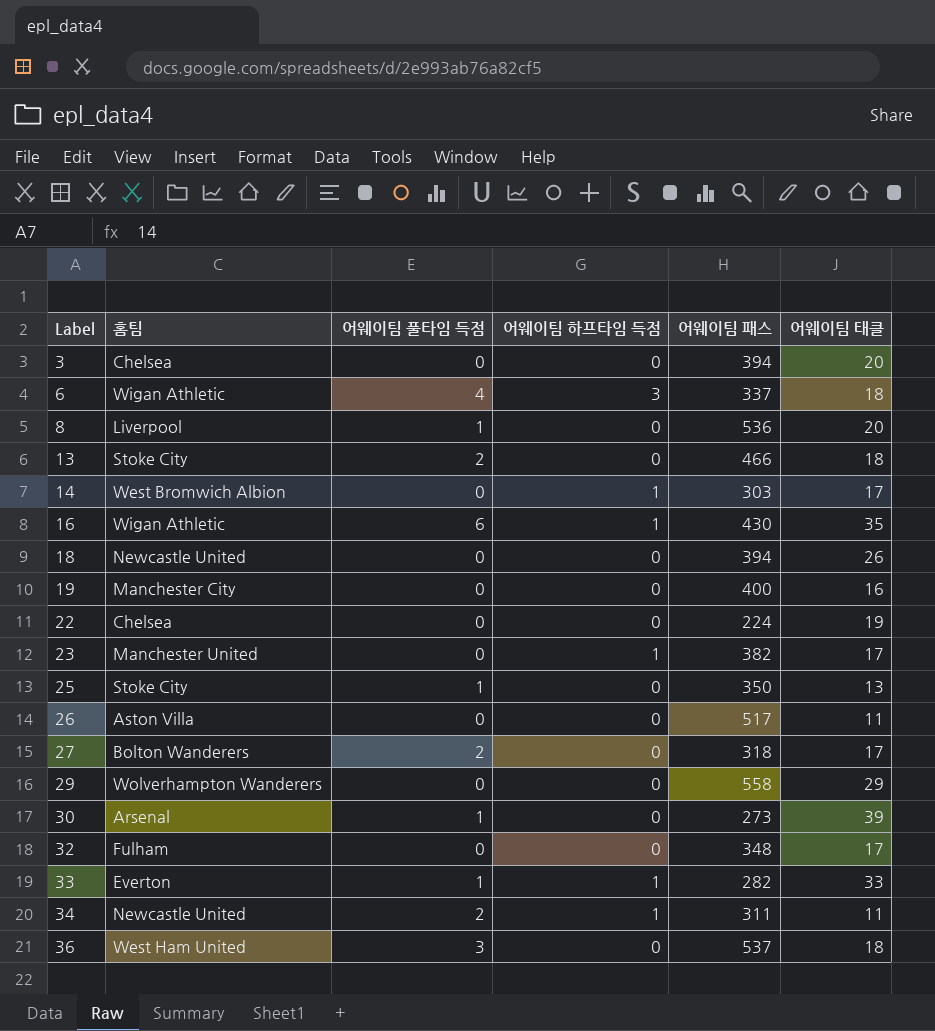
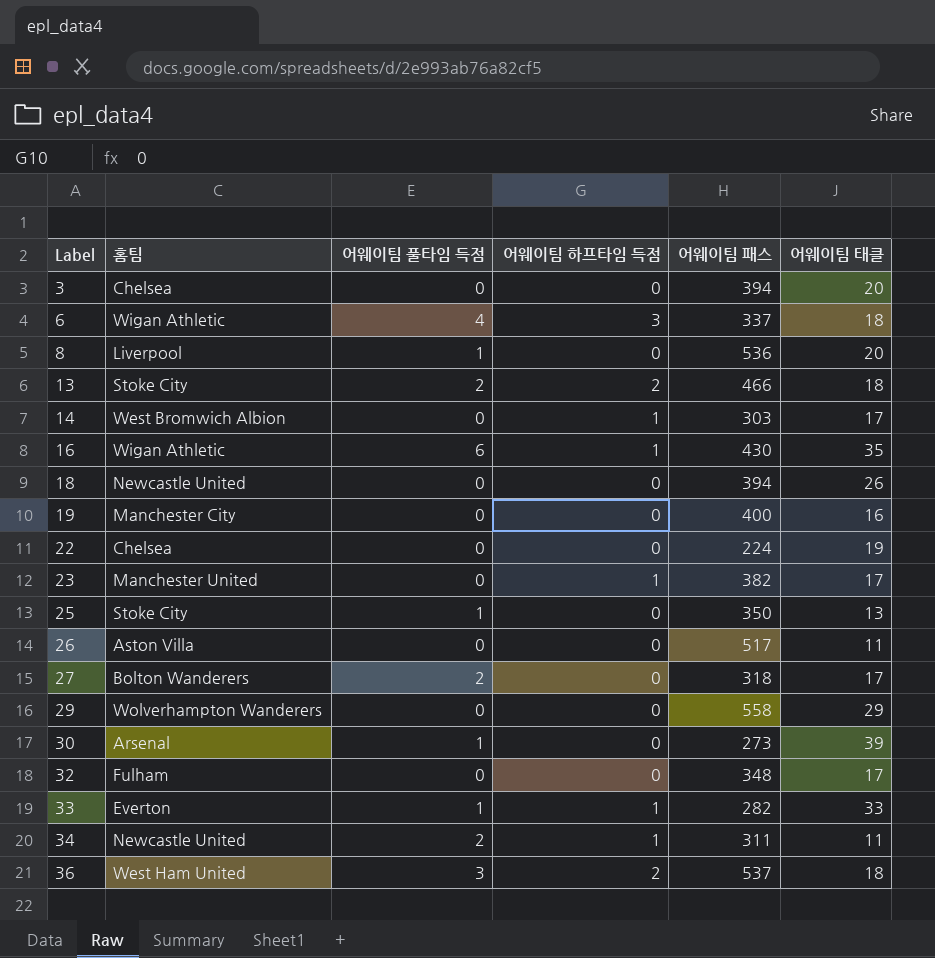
13 | 어웨이팀 하프타임 득점: 0 -> 2
36 | 어웨이팀 하프타임 득점: 0 -> 2

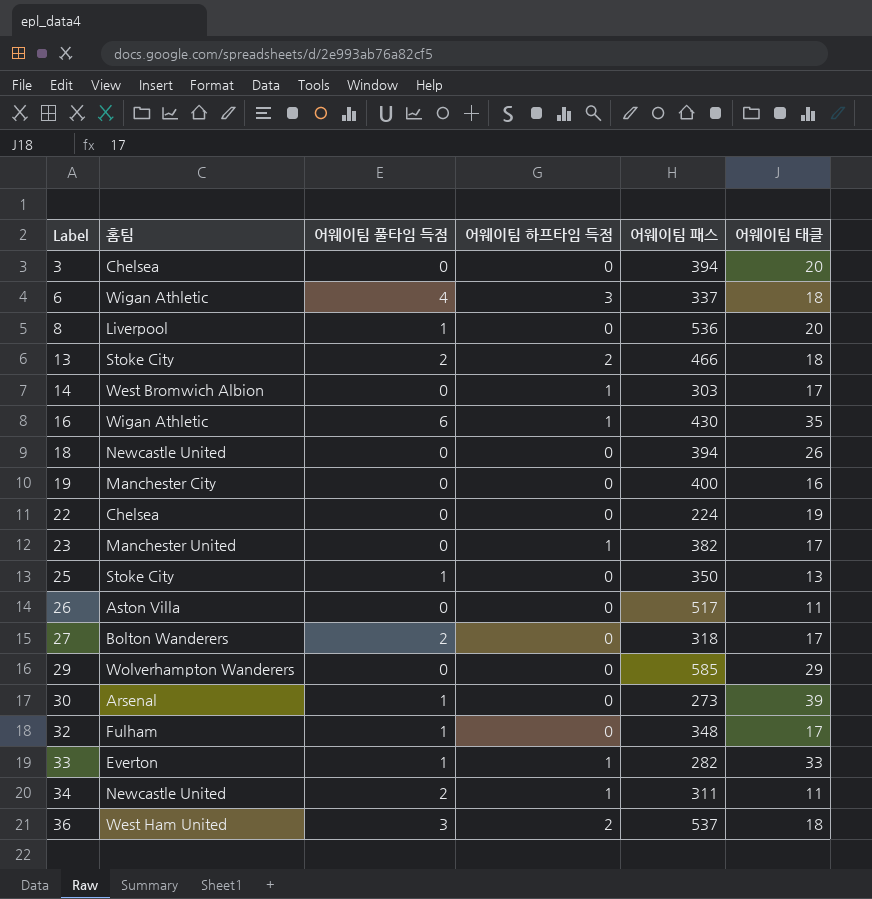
29 | 어웨이팀 패스: 558 -> 585
32 | 어웨이팀 풀타임 득점: 0 -> 1

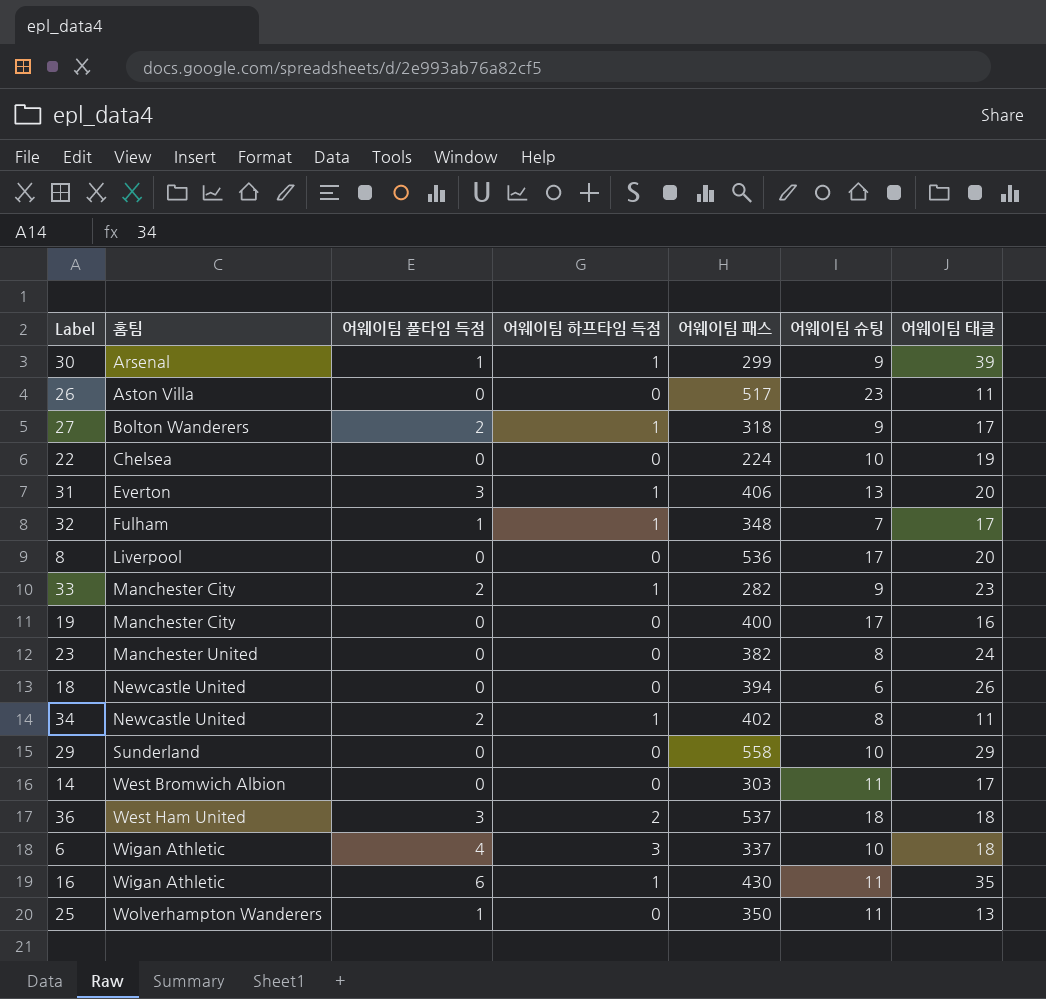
row order: Label ascending -> 홈팀 ascending
column 어웨이팀 슈팅 | position: none -> 6
row 3: Chelsea | 0 | 0 | 394 | 20 -> none
row 13: Stoke City | 2 | 2 | 466 | 18 -> none
30 | 어웨이팀 하프타임 득점: 0 -> 1
30 | 어웨이팀 패스: 273 -> 299
27 | 어웨이팀 하프타임 득점: 0 -> 1
row 31: none -> Everton | 3 | 1 | 406 | 13 | 20
32 | 어웨이팀 하프타임 득점: 0 -> 1
8 | 어웨이팀 풀타임 득점: 1 -> 0
33 | 홈팀: Everton -> Manchester City
33 | 어웨이팀 풀타임 득점: 1 -> 2
33 | 어웨이팀 태클: 33 -> 23
23 | 어웨이팀 하프타임 득점: 1 -> 0
23 | 어웨이팀 태클: 17 -> 24
34 | 어웨이팀 패스: 311 -> 402
29 | 홈팀: Wolverhampton Wanderers -> Sunderland
29 | 어웨이팀 패스: 585 -> 558
14 | 어웨이팀 하프타임 득점: 1 -> 0
25 | 홈팀: Stoke City -> Wolverhampton Wanderers

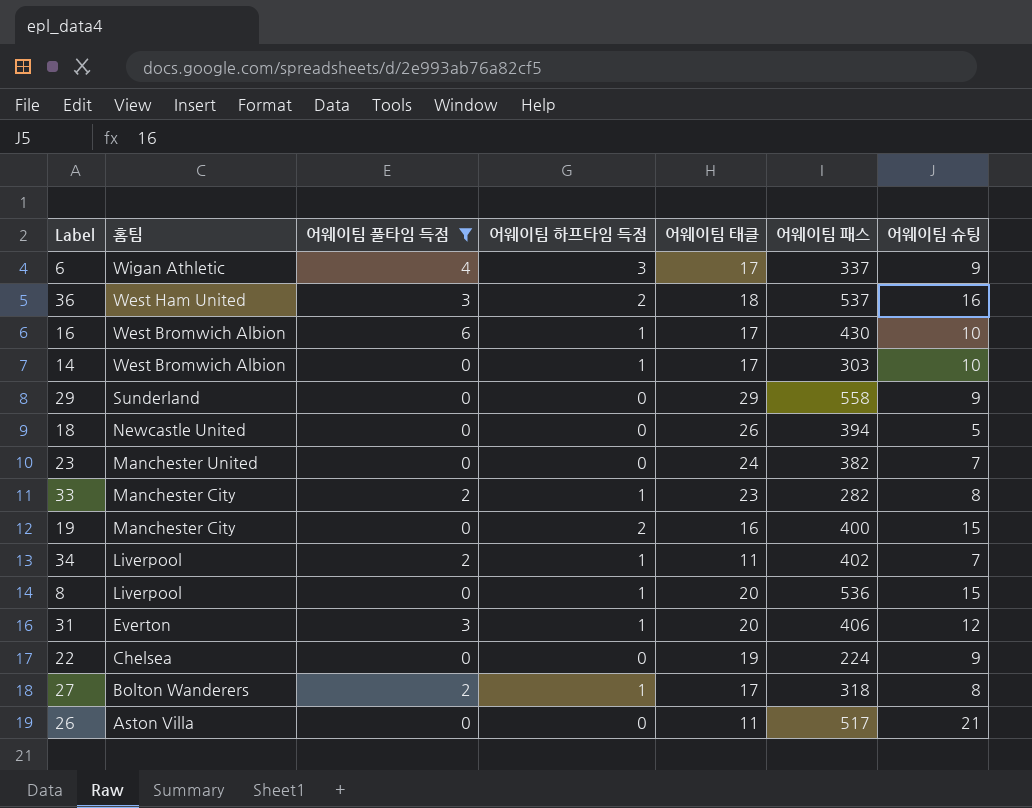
filter: none -> 어웨이팀 풀타임 득점 != 1
row order: 홈팀 ascending -> 홈팀 descending
column 어웨이팀 태클 | position: 7 -> 5
6 | 어웨이팀 태클: 18 -> 17
6 | 어웨이팀 슈팅: 10 -> 9
36 | 어웨이팀 슈팅: 18 -> 16
16 | 홈팀: Wigan Athletic -> West Bromwich Albion
16 | 어웨이팀 태클: 35 -> 17
16 | 어웨이팀 슈팅: 11 -> 10
14 | 어웨이팀 하프타임 득점: 0 -> 1
14 | 어웨이팀 슈팅: 11 -> 10
29 | 어웨이팀 슈팅: 10 -> 9
18 | 어웨이팀 슈팅: 6 -> 5
23 | 어웨이팀 슈팅: 8 -> 7
33 | 어웨이팀 슈팅: 9 -> 8
19 | 어웨이팀 하프타임 득점: 0 -> 2
19 | 어웨이팀 슈팅: 17 -> 15
34 | 홈팀: Newcastle United -> Liverpool
34 | 어웨이팀 슈팅: 8 -> 7
8 | 어웨이팀 하프타임 득점: 0 -> 1
8 | 어웨이팀 슈팅: 17 -> 15
31 | 어웨이팀 슈팅: 13 -> 12
22 | 어웨이팀 슈팅: 10 -> 9
27 | 어웨이팀 슈팅: 9 -> 8
26 | 어웨이팀 슈팅: 23 -> 21

